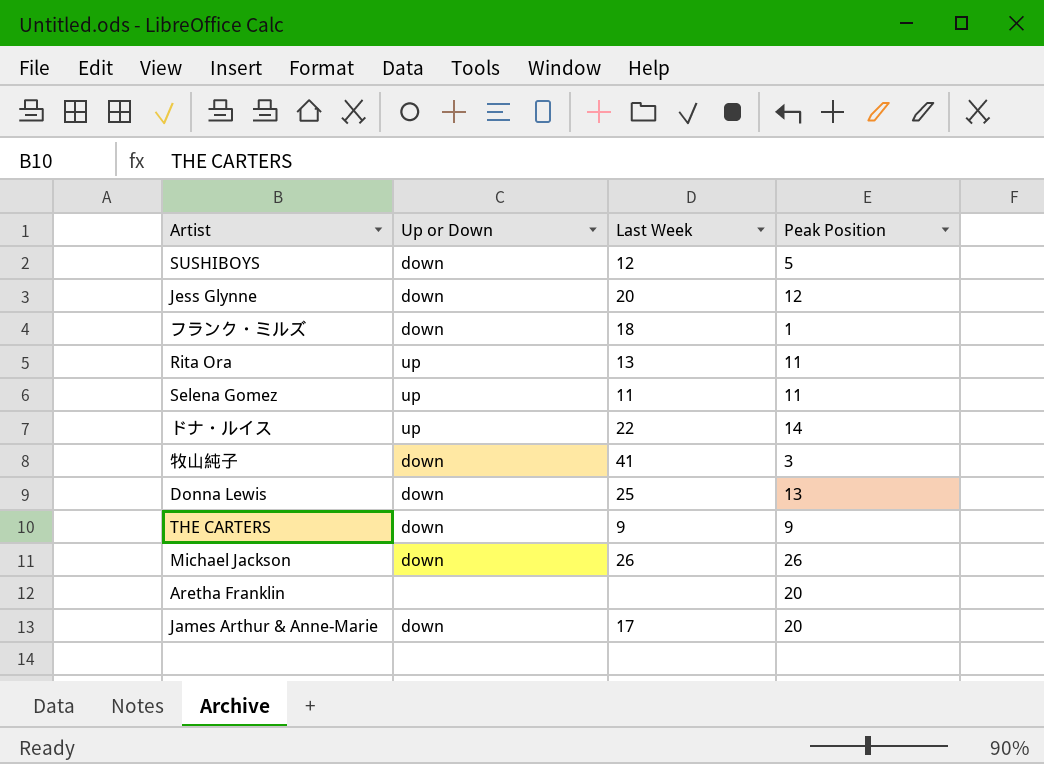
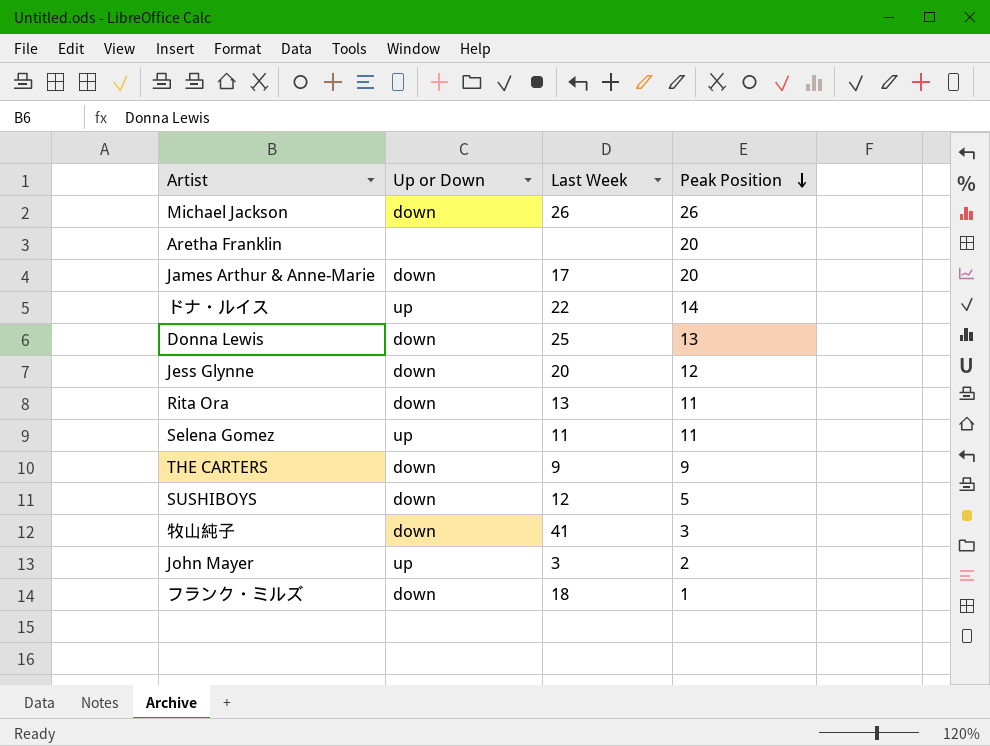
row order: none -> Peak Position descending
Rita Ora | Up or Down: up -> down
row John Mayer: none -> up | 3 | 2

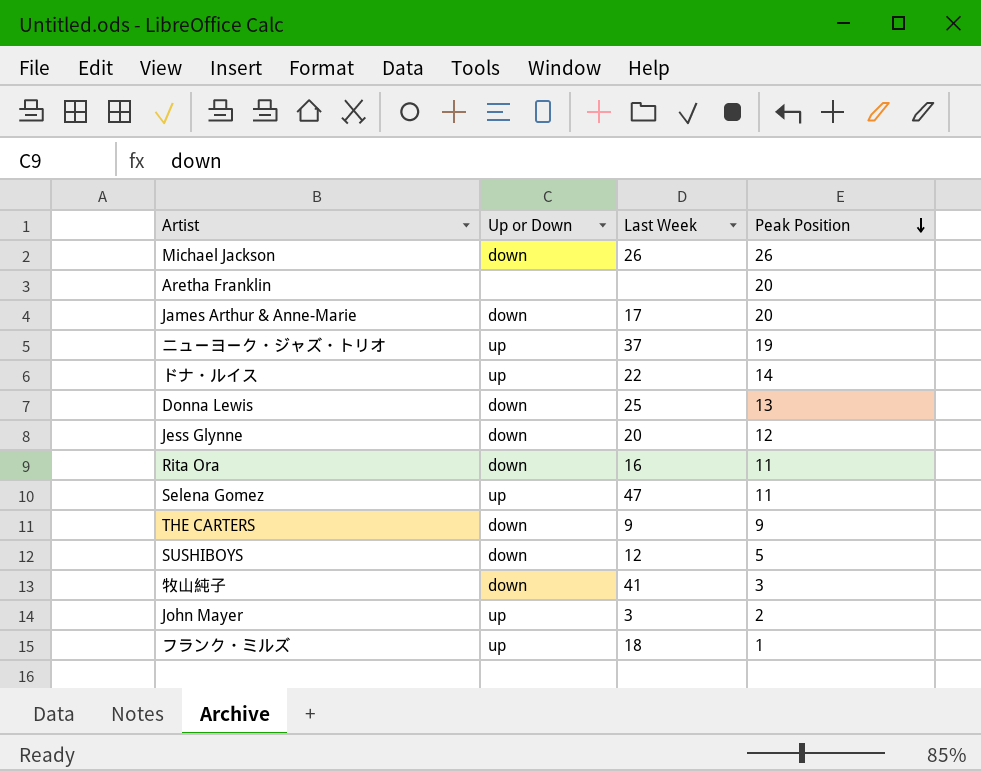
row ニューヨーク・ジャズ・トリオ: none -> up | 37 | 19
Rita Ora | Last Week: 13 -> 16
Selena Gomez | Last Week: 11 -> 47
フランク・ミルズ | Up or Down: down -> up

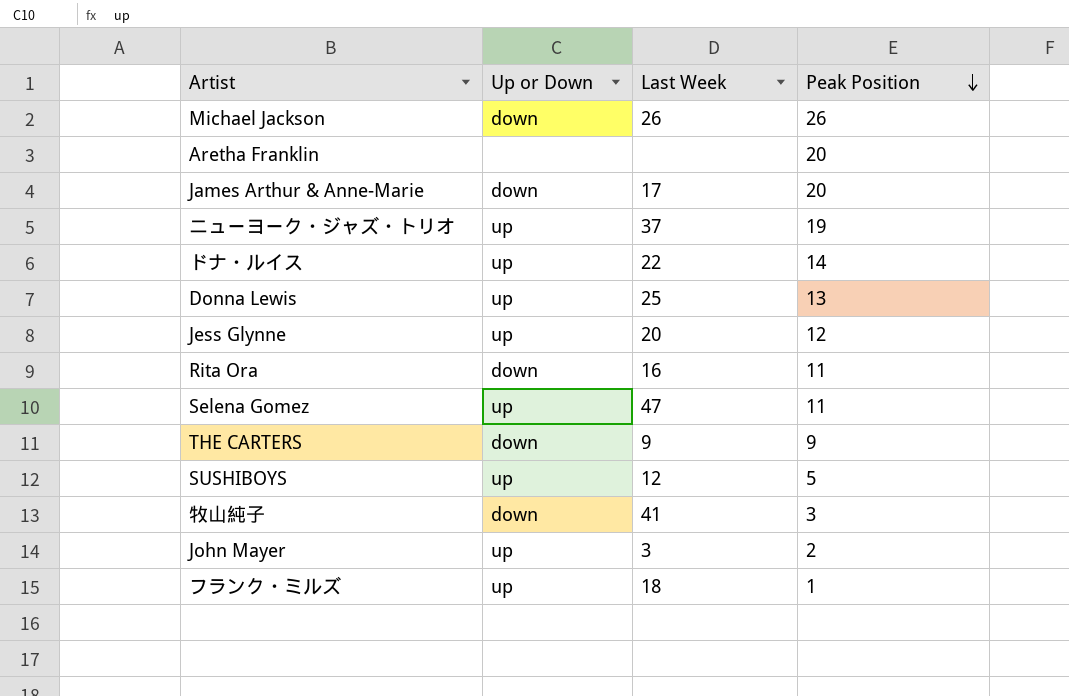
Donna Lewis | Up or Down: down -> up
Jess Glynne | Up or Down: down -> up
SUSHIBOYS | Up or Down: down -> up

